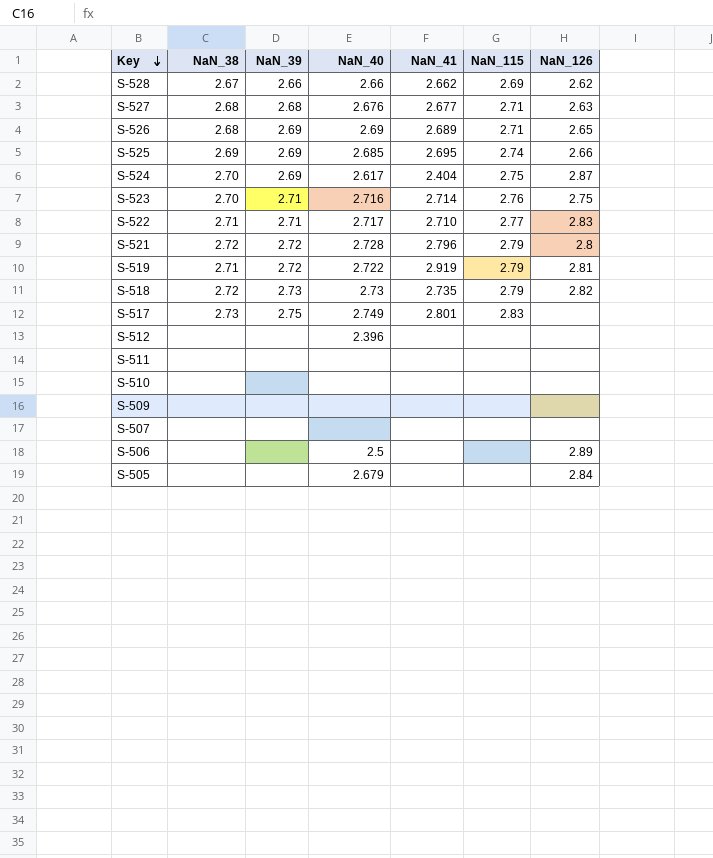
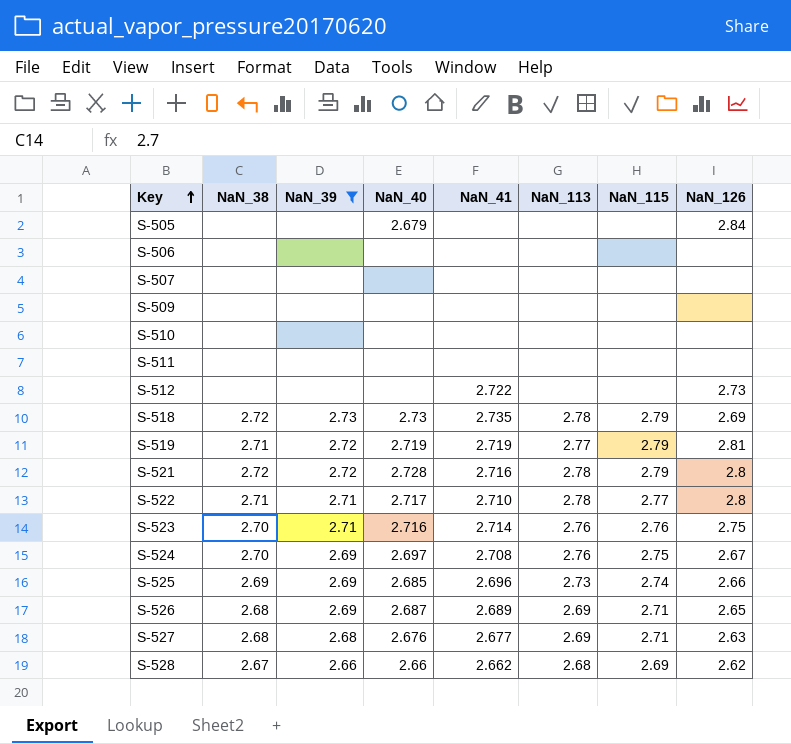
filter: none -> NaN_39 != 2.75
row order: Key descending -> Key ascending
column NaN_113 | position: none -> 6
S-506 | NaN_40: 2.5 -> none
S-506 | NaN_126: 2.89 -> none
S-512 | NaN_40: 2.396 -> none
S-512 | NaN_41: none -> 2.722
S-512 | NaN_126: none -> 2.73
S-518 | NaN_126: 2.82 -> 2.69
S-519 | NaN_40: 2.722 -> 2.719
S-519 | NaN_41: 2.919 -> 2.719
S-521 | NaN_41: 2.796 -> 2.716
S-522 | NaN_126: 2.83 -> 2.8
S-524 | NaN_40: 2.617 -> 2.697
S-524 | NaN_41: 2.404 -> 2.708
S-524 | NaN_126: 2.87 -> 2.67
S-525 | NaN_41: 2.695 -> 2.696
S-526 | NaN_40: 2.69 -> 2.687

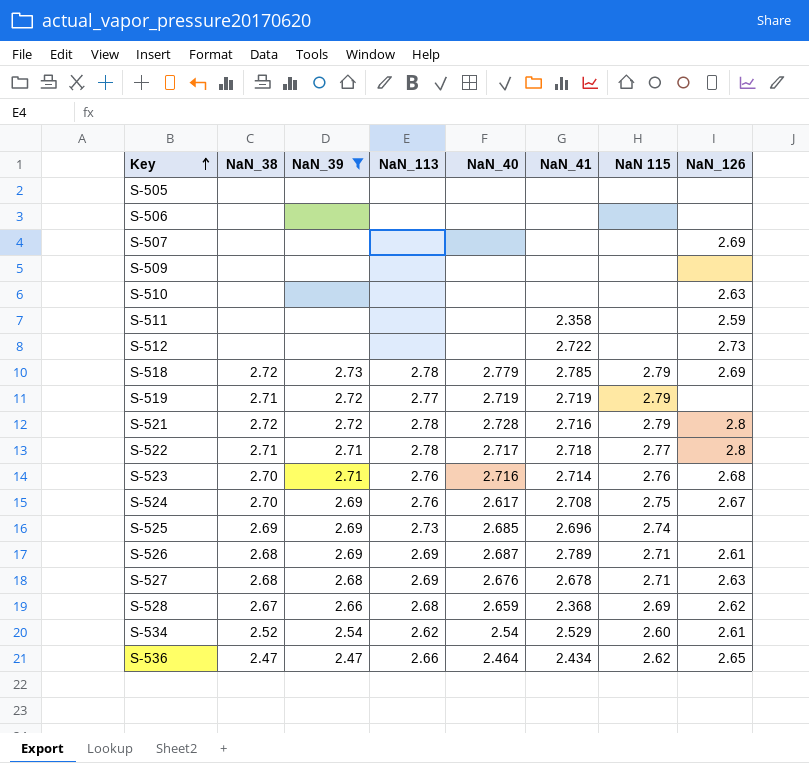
column NaN_113 | position: 6 -> 4
column name: NaN_115 -> NaN 115
S-505 | NaN_40: 2.679 -> none
S-505 | NaN_126: 2.84 -> none
S-507 | NaN_126: none -> 2.69
S-510 | NaN_126: none -> 2.63
S-511 | NaN_41: none -> 2.358
S-511 | NaN_126: none -> 2.59
S-518 | NaN_40: 2.73 -> 2.779
S-518 | NaN_41: 2.735 -> 2.785
S-519 | NaN_126: 2.81 -> none
S-522 | NaN_41: 2.710 -> 2.718
S-523 | NaN_126: 2.75 -> 2.68
S-524 | NaN_40: 2.697 -> 2.617
S-525 | NaN_126: 2.66 -> none
S-526 | NaN_41: 2.689 -> 2.789
S-526 | NaN_126: 2.65 -> 2.61
S-527 | NaN_41: 2.677 -> 2.678
S-528 | NaN_40: 2.66 -> 2.659
S-528 | NaN_41: 2.662 -> 2.368
row S-534: none -> 2.52 | 2.54 | 2.62 | 2.54 | 2.529 | 2.60 | 2.61
row S-536: none -> 2.47 | 2.47 | 2.66 | 2.464 | 2.434 | 2.62 | 2.65

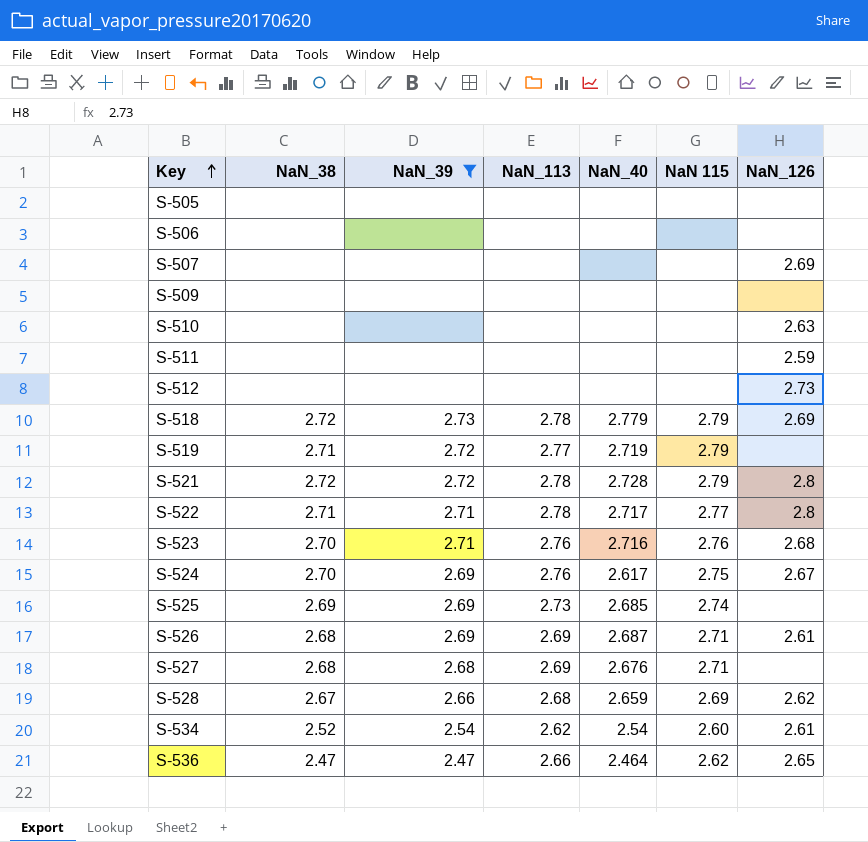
column NaN_41 | position: 6 -> none
S-527 | NaN_126: 2.63 -> none

